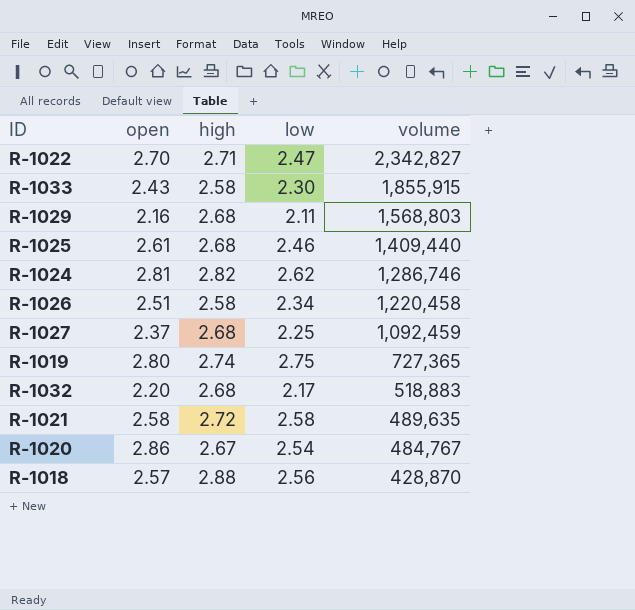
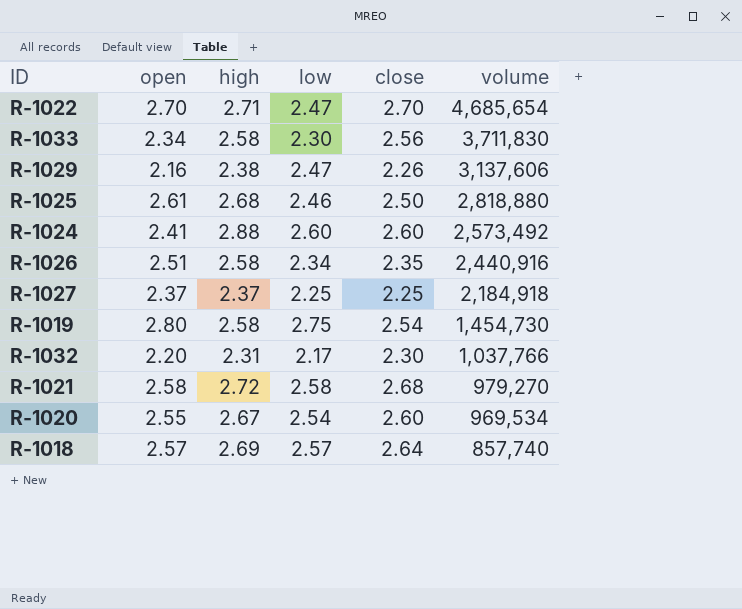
column close | position: none -> 5
R-1022 | volume: 2,342,827 -> 4,685,654
R-1033 | open: 2.43 -> 2.34
R-1033 | volume: 1,855,915 -> 3,711,830
R-1029 | high: 2.68 -> 2.38
R-1029 | low: 2.11 -> 2.47
R-1029 | volume: 1,568,803 -> 3,137,606
R-1025 | volume: 1,409,440 -> 2,818,880
R-1024 | open: 2.81 -> 2.41
R-1024 | high: 2.82 -> 2.88
R-1024 | low: 2.62 -> 2.60
R-1024 | volume: 1,286,746 -> 2,573,492
R-1026 | volume: 1,220,458 -> 2,440,916
R-1027 | high: 2.68 -> 2.37
R-1027 | volume: 1,092,459 -> 2,184,918
R-1019 | high: 2.74 -> 2.58
R-1019 | volume: 727,365 -> 1,454,730
R-1032 | high: 2.68 -> 2.31
R-1032 | volume: 518,883 -> 1,037,766
R-1021 | volume: 489,635 -> 979,270
R-1020 | open: 2.86 -> 2.55
R-1020 | volume: 484,767 -> 969,534
R-1018 | high: 2.88 -> 2.69
R-1018 | low: 2.56 -> 2.57
R-1018 | volume: 428,870 -> 857,740

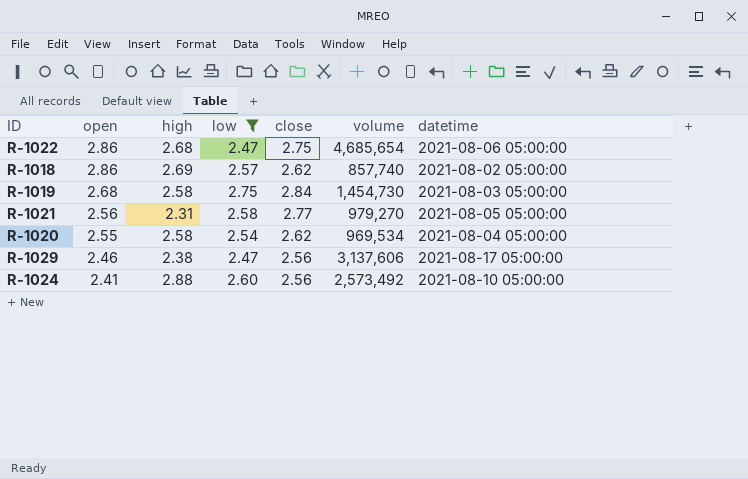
filter: none -> low >= 2.47
row order: volume descending -> open descending
column datetime | position: none -> 7
R-1022 | open: 2.70 -> 2.86
R-1022 | high: 2.71 -> 2.68
R-1022 | close: 2.70 -> 2.75
R-1018 | open: 2.57 -> 2.86
R-1018 | close: 2.64 -> 2.62
R-1019 | open: 2.80 -> 2.68
R-1019 | close: 2.54 -> 2.84
R-1021 | open: 2.58 -> 2.56
R-1021 | high: 2.72 -> 2.31
R-1021 | close: 2.68 -> 2.77
R-1020 | high: 2.67 -> 2.58
R-1020 | close: 2.60 -> 2.62
R-1029 | open: 2.16 -> 2.46
R-1029 | close: 2.26 -> 2.56
R-1024 | close: 2.60 -> 2.56

